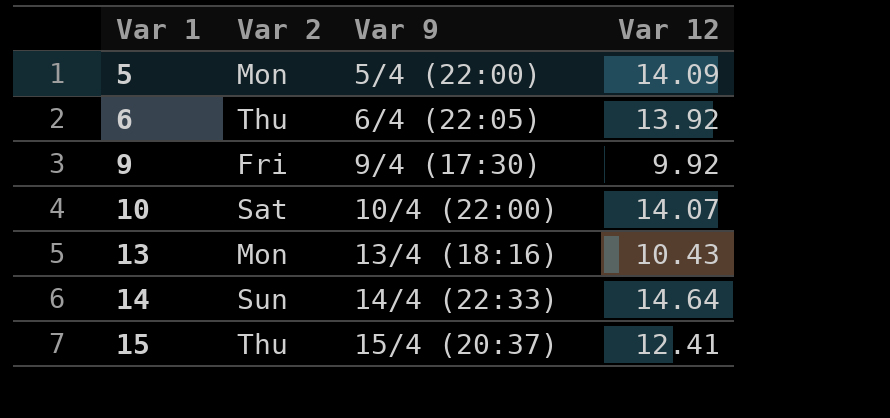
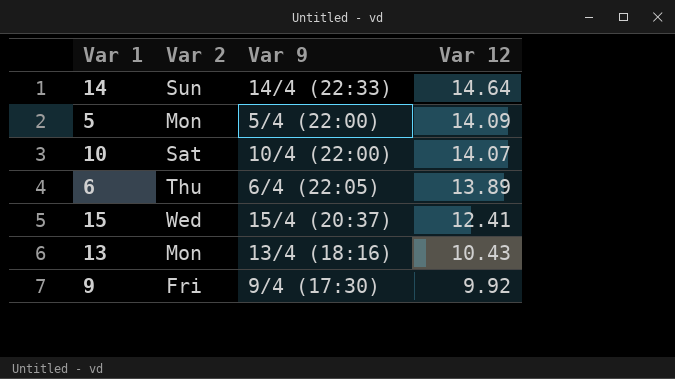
row order: Var 1 ascending -> Var 12 descending
6 | Var 12: 13.92 -> 13.89
15 | Var 2: Thu -> Wed

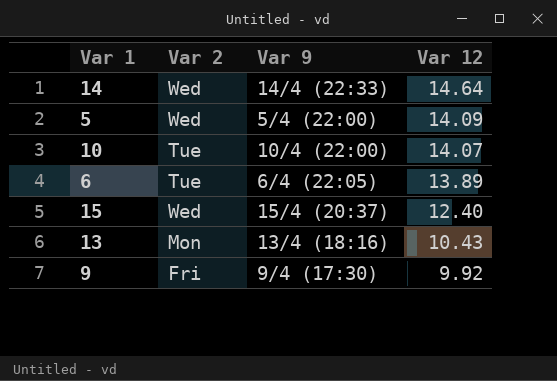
14 | Var 2: Sun -> Wed
5 | Var 2: Mon -> Wed
10 | Var 2: Sat -> Tue
6 | Var 2: Thu -> Tue
15 | Var 12: 12.41 -> 12.40

